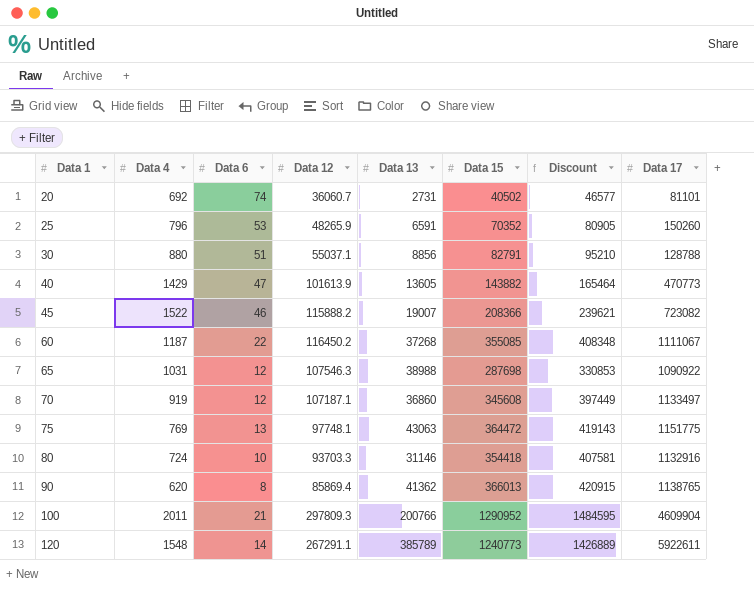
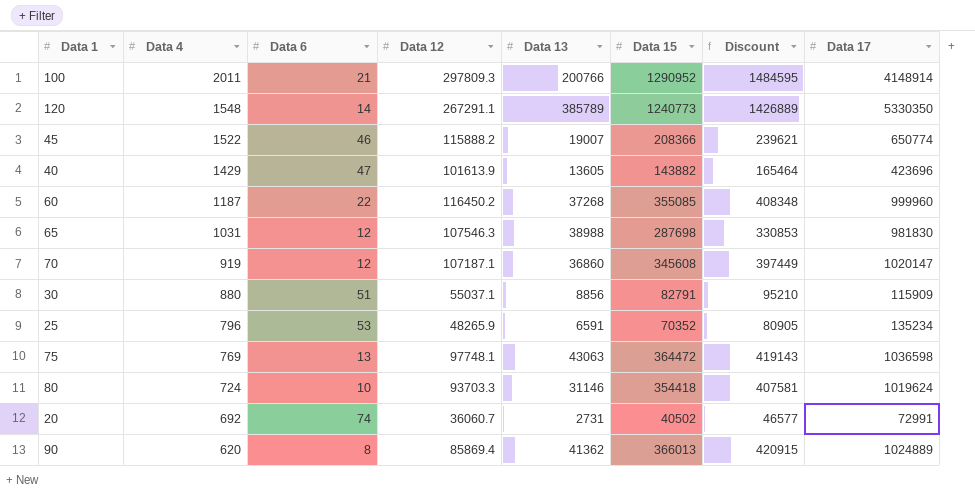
row order: Data 1 ascending -> Data 4 descending
100 | Data 17: 4609904 -> 4148914
120 | Data 17: 5922611 -> 5330350
45 | Data 17: 723082 -> 650774
40 | Data 17: 470773 -> 423696
60 | Data 17: 1111067 -> 999960
65 | Data 17: 1090922 -> 981830
70 | Data 17: 1133497 -> 1020147
30 | Data 17: 128788 -> 115909
25 | Data 17: 150260 -> 135234
75 | Data 17: 1151775 -> 1036598
80 | Data 17: 1132916 -> 1019624
20 | Data 17: 81101 -> 72991
90 | Data 17: 1138765 -> 1024889

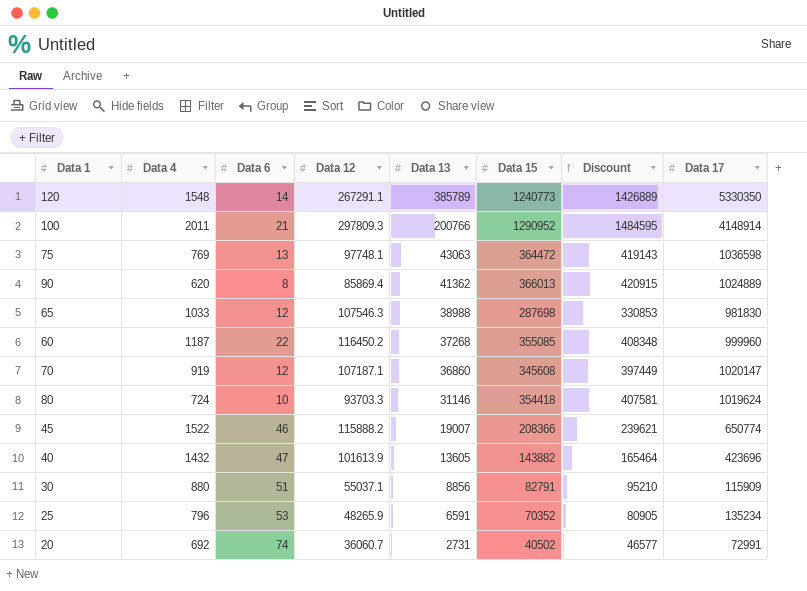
row order: Data 4 descending -> Data 13 descending
65 | Data 4: 1031 -> 1033
40 | Data 4: 1429 -> 1432

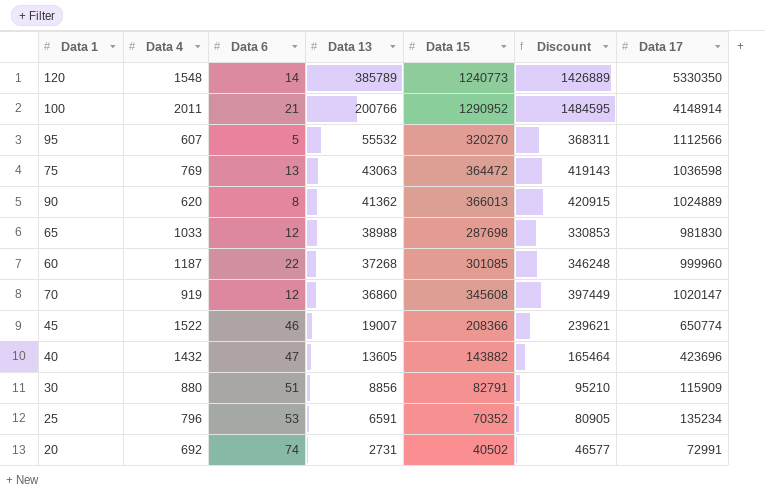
column Data 12 | position: 4 -> none
row 80: 724 | 10 | 93703.3 | 31146 | 354418 | 407581 | 1019624 -> none
row 95: none -> 607 | 5 | 55532 | 320270 | 368311 | 1112566
60 | Data 15: 355085 -> 301085
60 | Discount: 408348 -> 346248

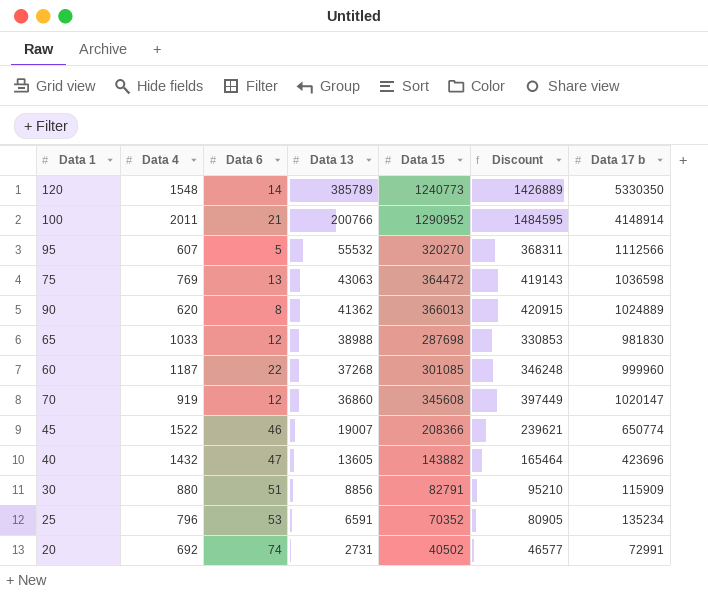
column name: Data 17 -> Data 17 b

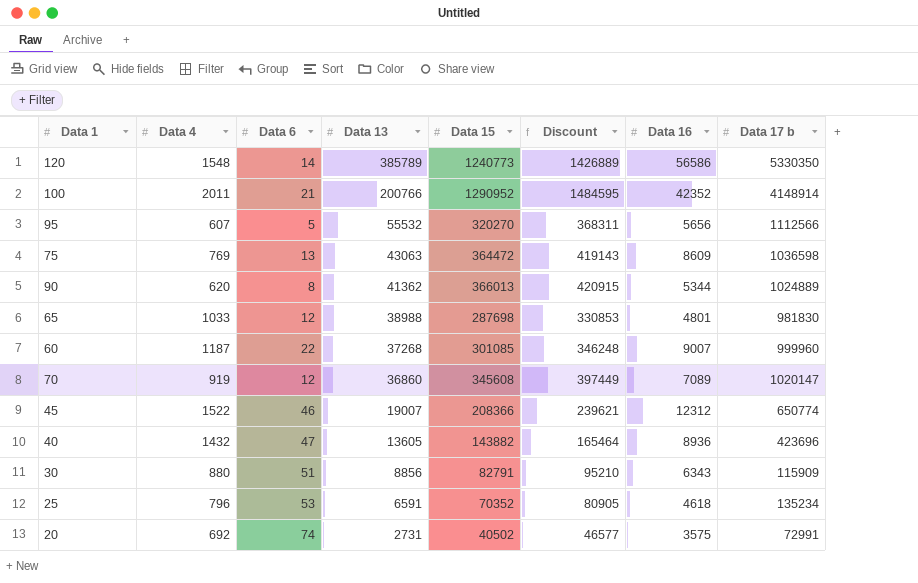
column Data 16 | position: none -> 7

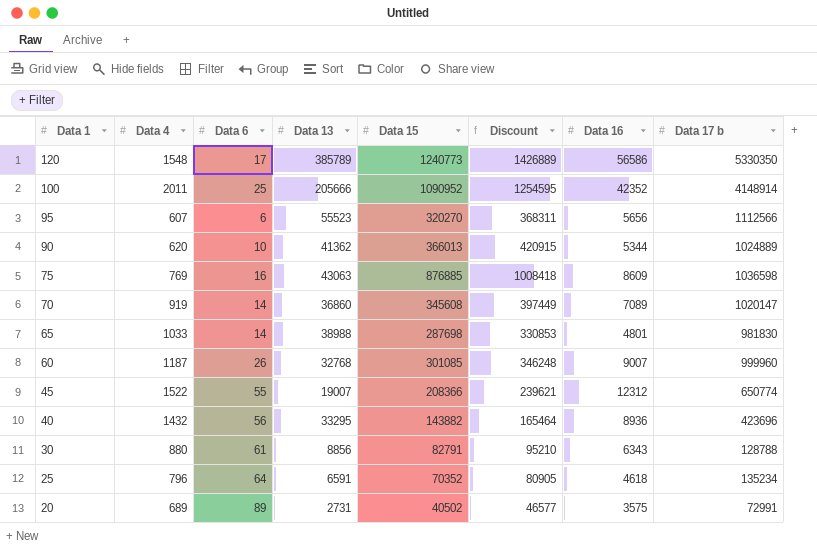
row order: Data 13 descending -> Data 1 descending
120 | Data 6: 14 -> 17
100 | Data 6: 21 -> 25
100 | Data 13: 200766 -> 205666
100 | Data 15: 1290952 -> 1090952
100 | Discount: 1484595 -> 1254595
95 | Data 6: 5 -> 6
95 | Data 13: 55532 -> 55523
90 | Data 6: 8 -> 10
75 | Data 6: 13 -> 16
75 | Data 15: 364472 -> 876885
75 | Discount: 419143 -> 1008418
70 | Data 6: 12 -> 14
65 | Data 6: 12 -> 14
60 | Data 6: 22 -> 26
60 | Data 13: 37268 -> 32768
45 | Data 6: 46 -> 55
40 | Data 6: 47 -> 56
40 | Data 13: 13605 -> 33295
30 | Data 6: 51 -> 61
30 | Data 17 b: 115909 -> 128788
25 | Data 6: 53 -> 64
20 | Data 4: 692 -> 689
20 | Data 6: 74 -> 89

